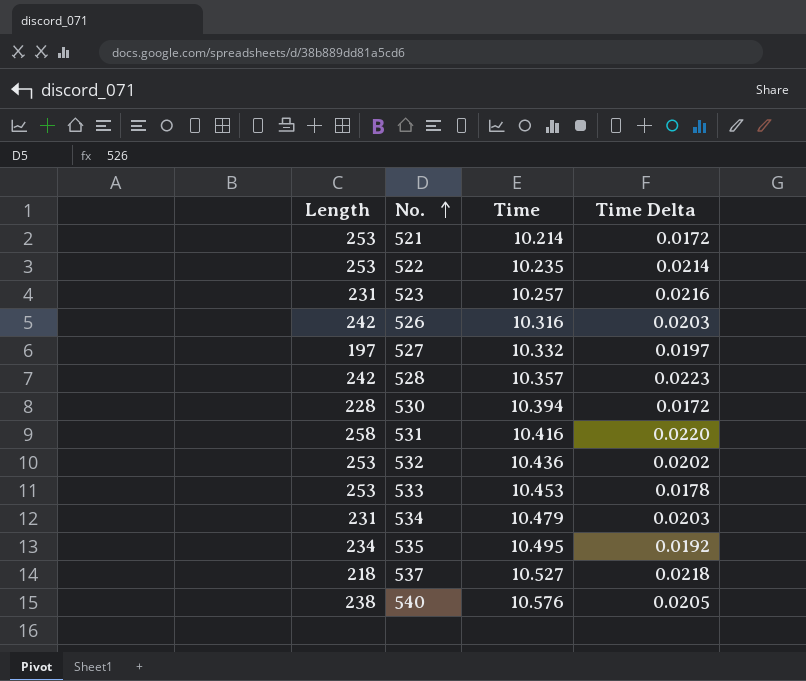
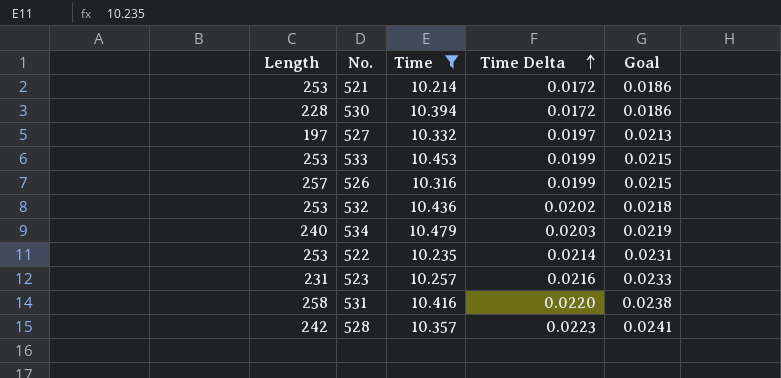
filter: none -> Time <= 10.479
row order: No. ascending -> Time Delta ascending
column Goal | formula: none -> [Time Delta] * 1.08
533 | Time Delta: 0.0178 -> 0.0199
526 | Length: 242 -> 257
526 | Time Delta: 0.0203 -> 0.0199
534 | Length: 231 -> 240

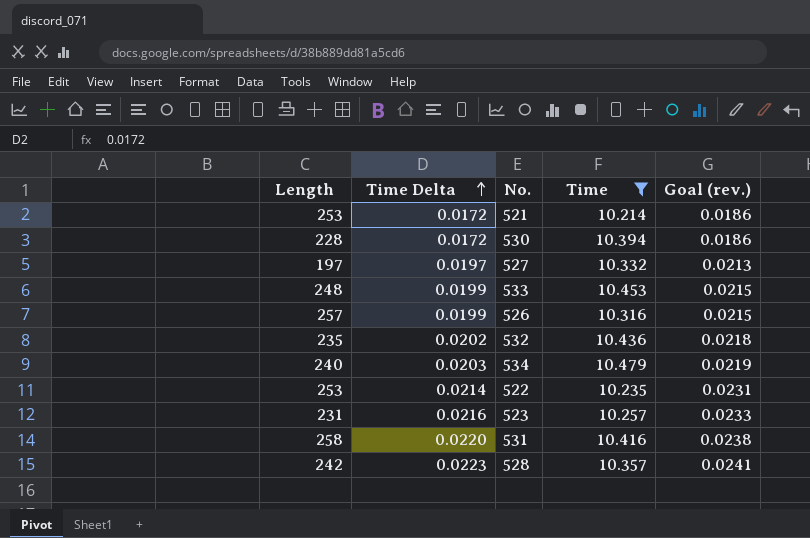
column Time Delta | position: 4 -> 2
column name: Goal -> Goal (rev.)
533 | Length: 253 -> 248
532 | Length: 253 -> 235

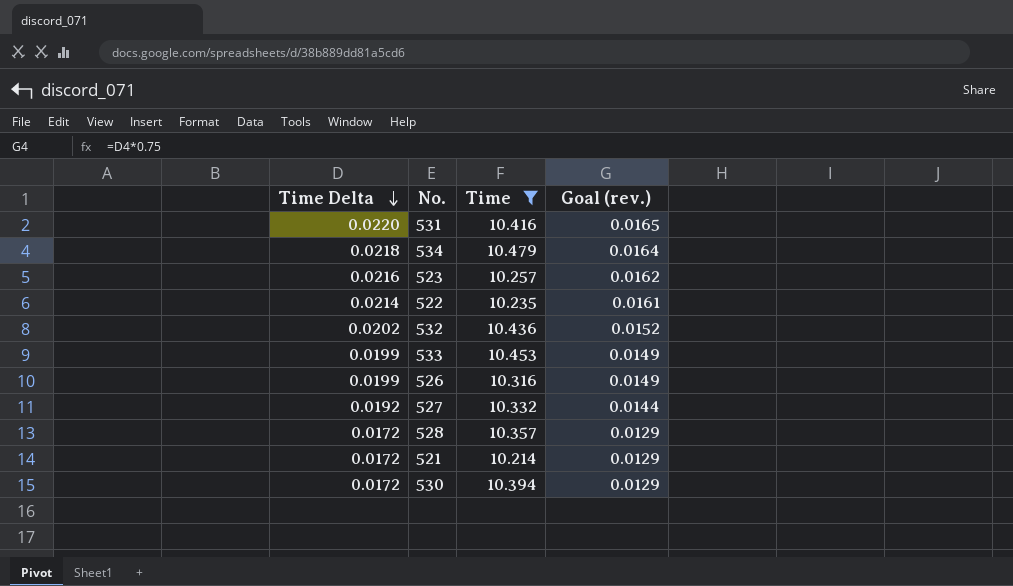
row order: Time Delta ascending -> Time Delta descending
column Length | position: 1 -> none
column Goal (rev.) | formula: [Time Delta] * 1.08 -> [Time Delta] * 0.75
534 | Time Delta: 0.0203 -> 0.0218
527 | Time Delta: 0.0197 -> 0.0192
528 | Time Delta: 0.0223 -> 0.0172

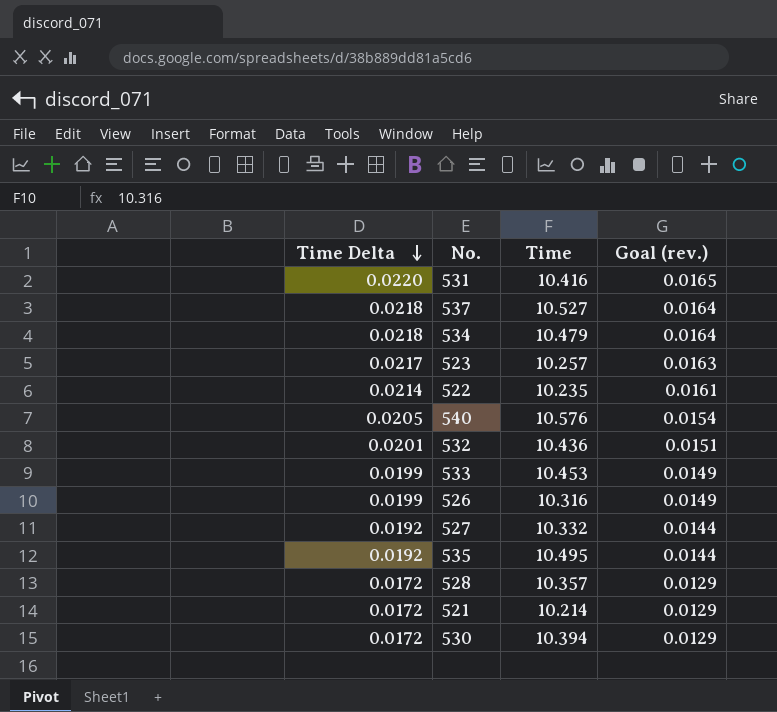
filter: Time <= 10.479 -> none
523 | Time Delta: 0.0216 -> 0.0217
523 | Goal (rev.): 0.0162 -> 0.0163
532 | Time Delta: 0.0202 -> 0.0201
532 | Goal (rev.): 0.0152 -> 0.0151

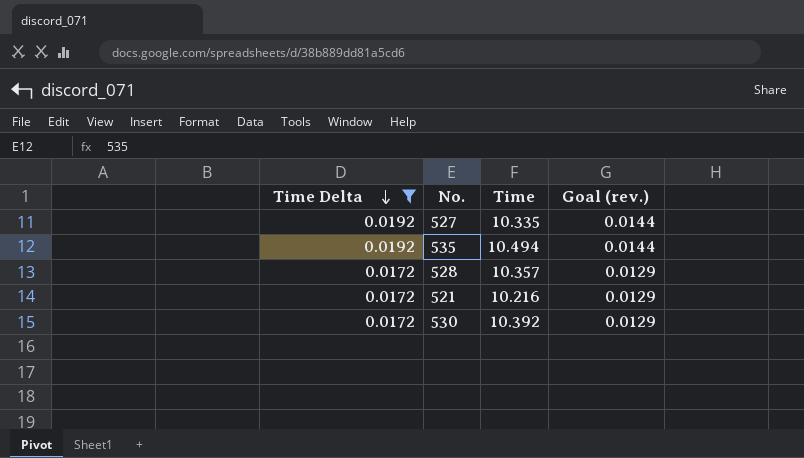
filter: none -> Time Delta <= 0.0192
527 | Time: 10.332 -> 10.335
535 | Time: 10.495 -> 10.494
521 | Time: 10.214 -> 10.216
530 | Time: 10.394 -> 10.392

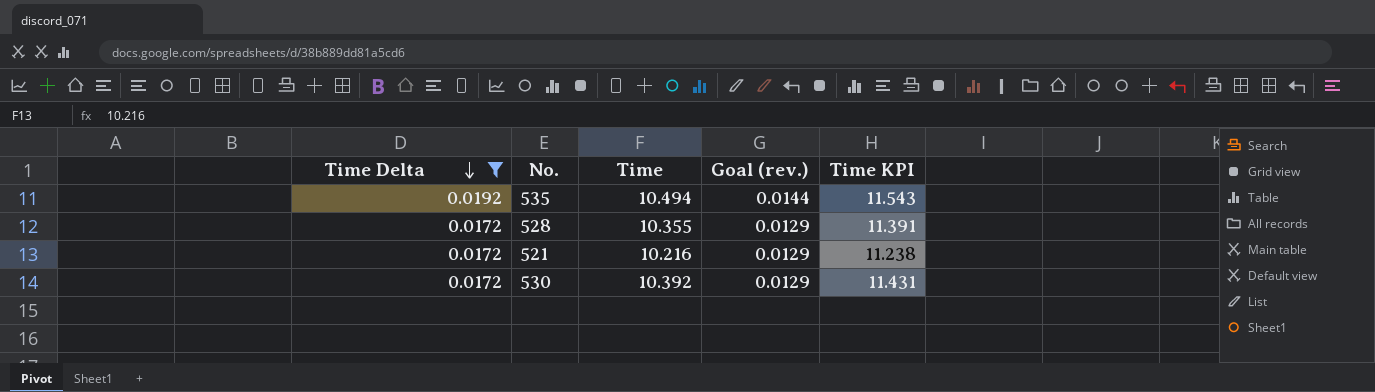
column Time KPI | formula: none -> [Time] * 1.1
row 527: 0.0192 | 10.335 | 0.0144 -> none
528 | Time: 10.357 -> 10.355

